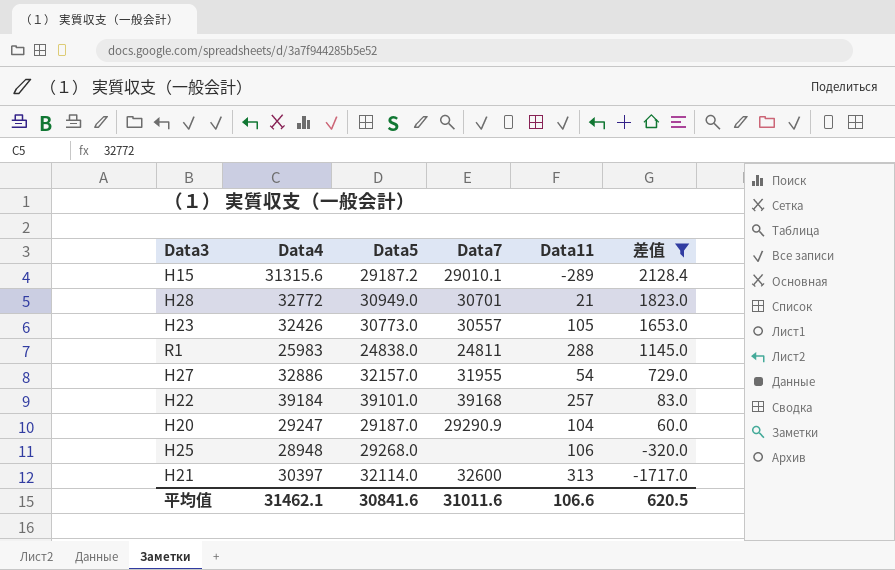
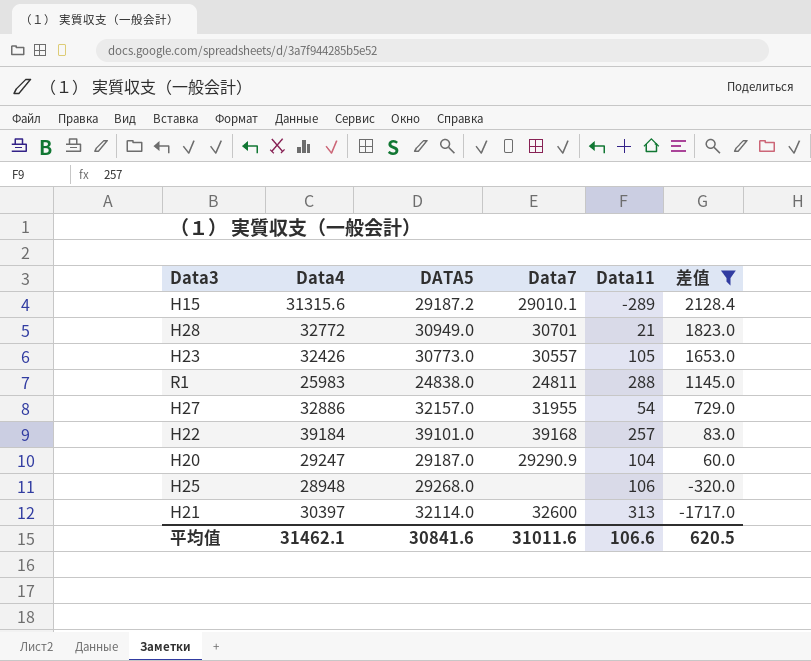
column name: Data5 -> DATA5

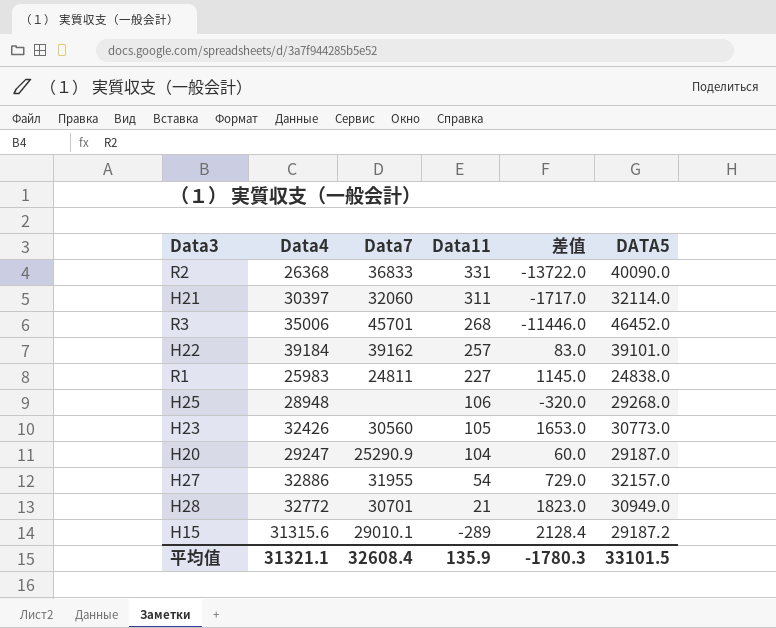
filter: 差值 >= -1717.0 -> none
row order: 差值 descending -> Data11 descending
column DATA5 | position: 3 -> 6
H21 | Data7: 32600 -> 32060
H21 | Data11: 313 -> 311
H22 | Data7: 39168 -> 39162
R1 | Data11: 288 -> 227
H23 | Data7: 30557 -> 30560
H20 | Data7: 29290.9 -> 25290.9
平均值 | Data4: 31462.1 -> 31321.1
平均值 | Data7: 31011.6 -> 32608.4
平均值 | Data11: 106.6 -> 135.9
平均值 | 差值: 620.5 -> -1780.3
平均值 | DATA5: 30841.6 -> 33101.5

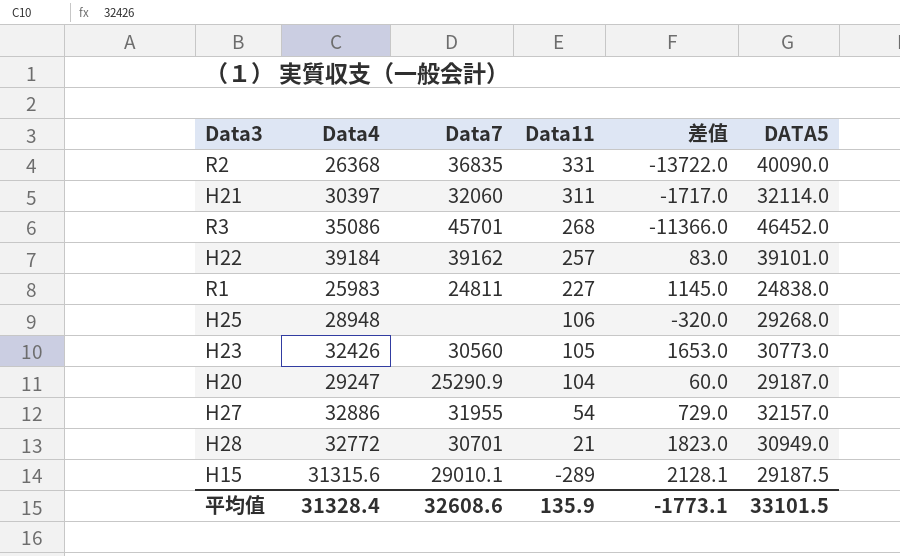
R2 | Data7: 36833 -> 36835
R3 | Data4: 35006 -> 35086
R3 | 差值: -11446.0 -> -11366.0
H15 | 差值: 2128.4 -> 2128.1
H15 | DATA5: 29187.2 -> 29187.5
平均值 | Data4: 31321.1 -> 31328.4
平均值 | Data7: 32608.4 -> 32608.6
平均值 | 差值: -1780.3 -> -1773.1

